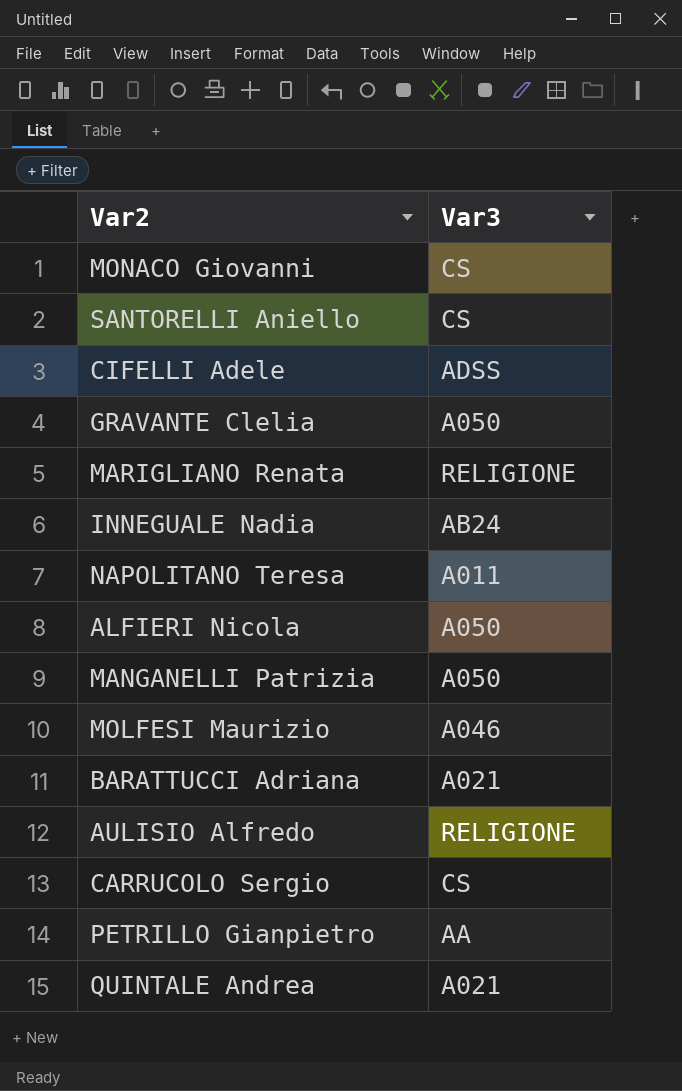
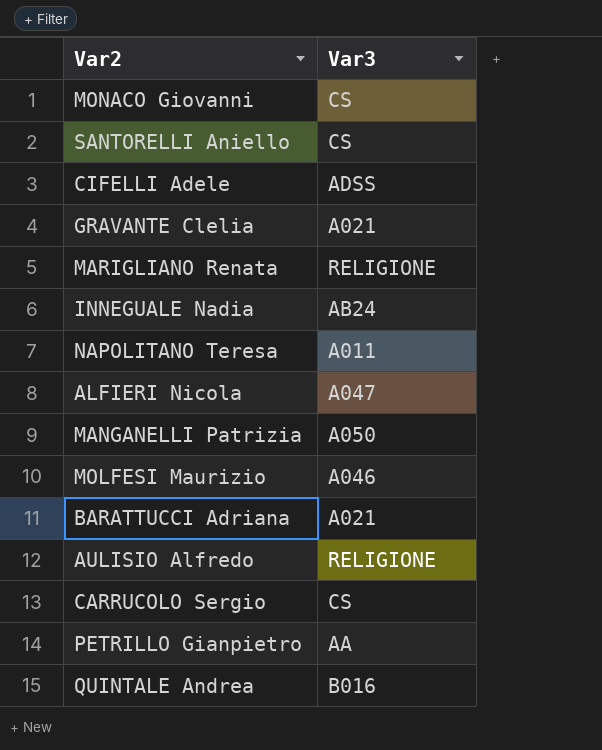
GRAVANTE Clelia | Var3: A050 -> A021
ALFIERI Nicola | Var3: A050 -> A047
QUINTALE Andrea | Var3: A021 -> B016

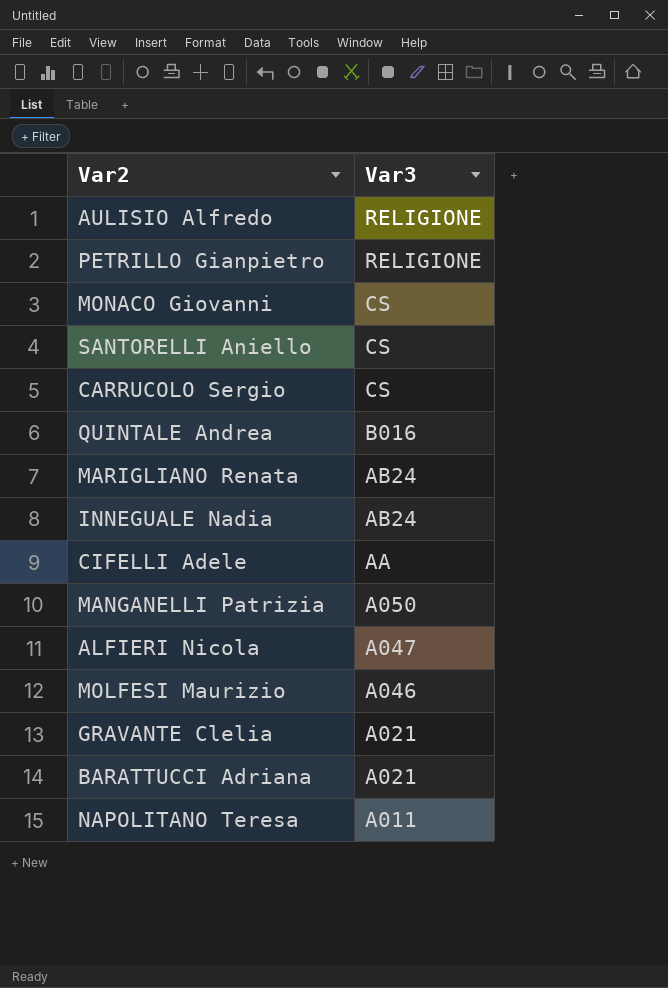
row order: none -> Var3 descending
PETRILLO Gianpietro | Var3: AA -> RELIGIONE
MARIGLIANO Renata | Var3: RELIGIONE -> AB24
CIFELLI Adele | Var3: ADSS -> AA

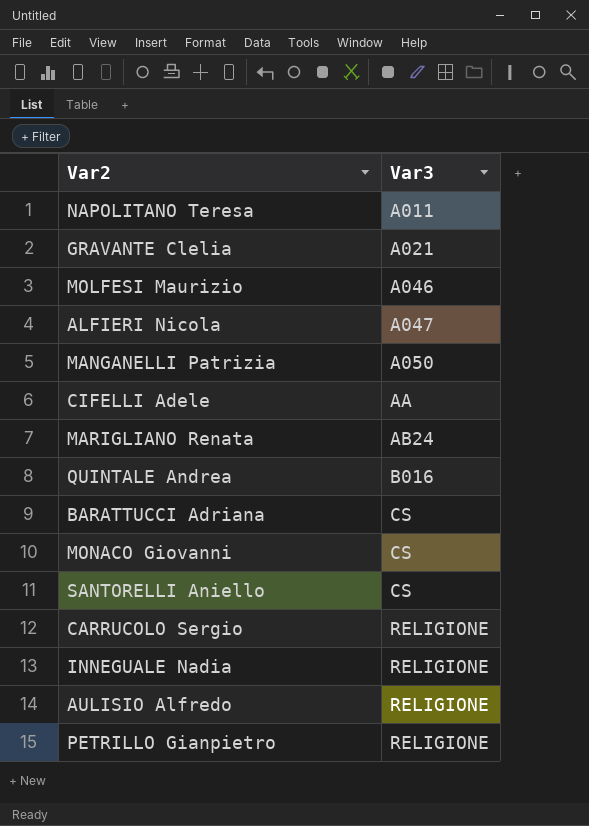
row order: Var3 descending -> Var3 ascending
BARATTUCCI Adriana | Var3: A021 -> CS
CARRUCOLO Sergio | Var3: CS -> RELIGIONE
INNEGUALE Nadia | Var3: AB24 -> RELIGIONE

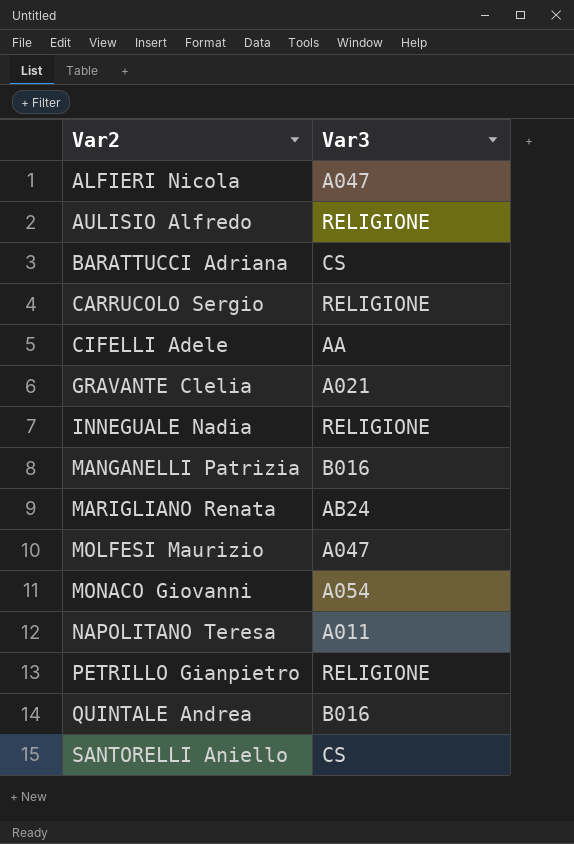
row order: Var3 ascending -> Var2 ascending
MANGANELLI Patrizia | Var3: A050 -> B016
MOLFESI Maurizio | Var3: A046 -> A047
MONACO Giovanni | Var3: CS -> A054

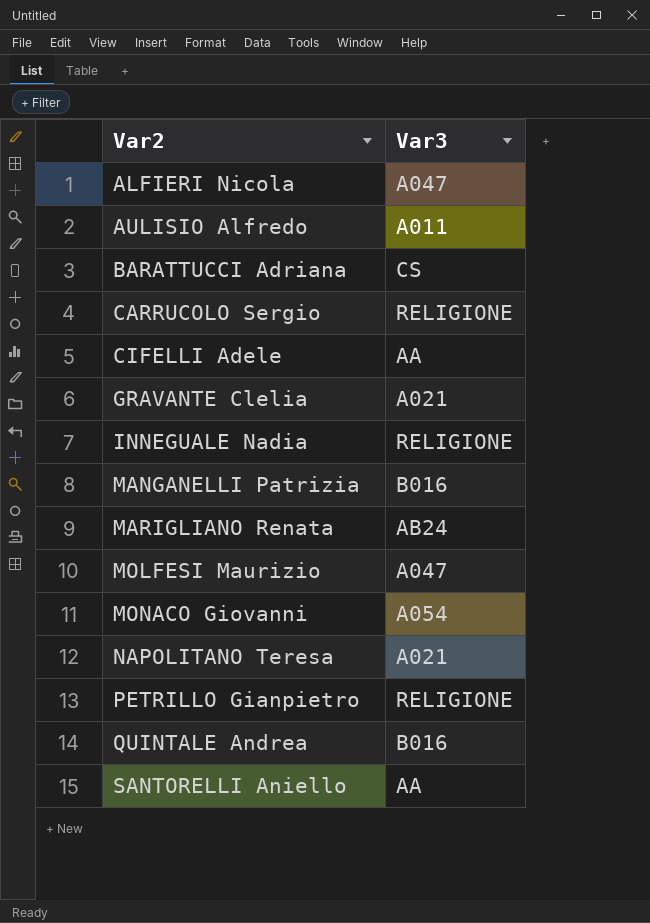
AULISIO Alfredo | Var3: RELIGIONE -> A011
NAPOLITANO Teresa | Var3: A011 -> A021
SANTORELLI Aniello | Var3: CS -> AA

